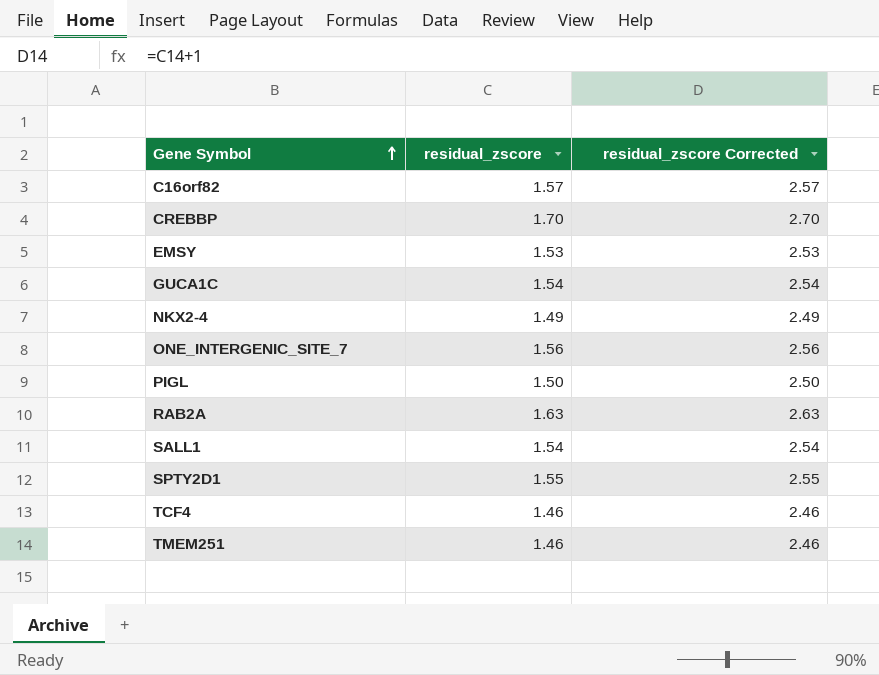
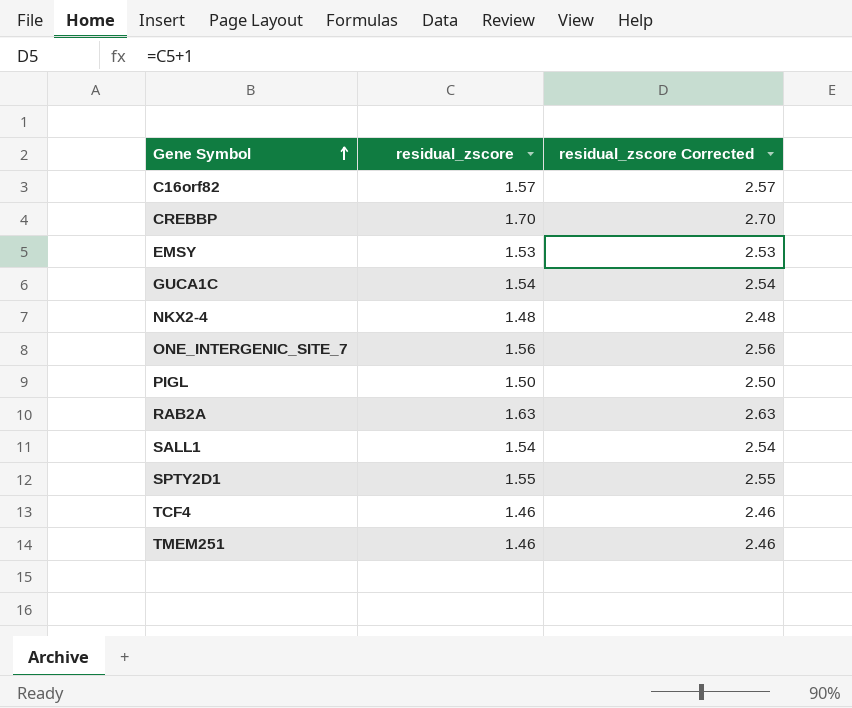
NKX2-4 | residual_zscore: 1.49 -> 1.48
NKX2-4 | residual_zscore Corrected: 2.49 -> 2.48

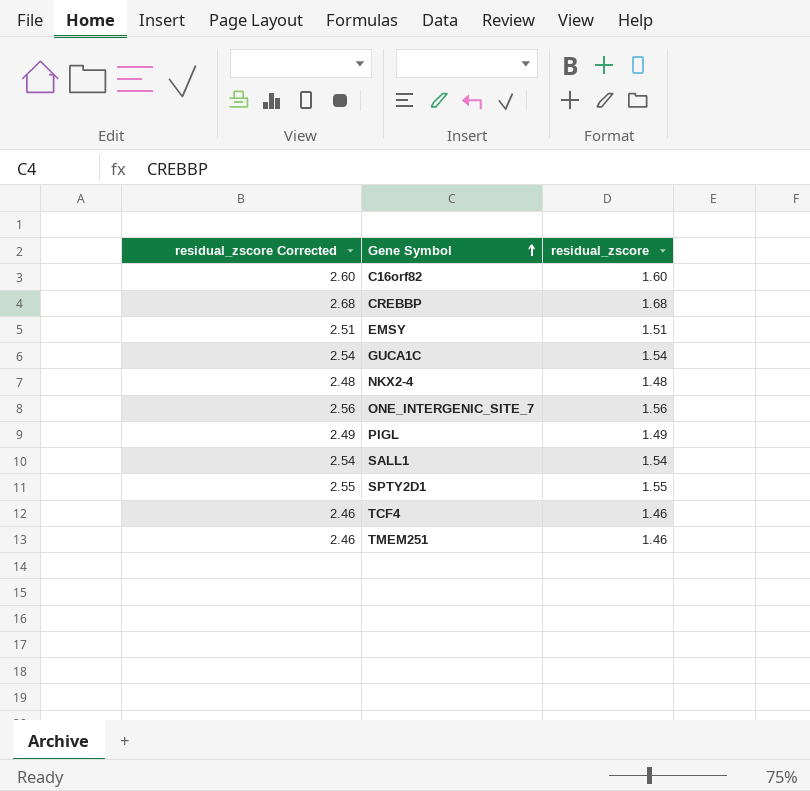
column residual_zscore Corrected | position: 3 -> 1
row RAB2A: 1.63 | 2.63 -> none
C16orf82 | residual_zscore Corrected: 2.57 -> 2.60
C16orf82 | residual_zscore: 1.57 -> 1.60
CREBBP | residual_zscore Corrected: 2.70 -> 2.68
CREBBP | residual_zscore: 1.70 -> 1.68
EMSY | residual_zscore Corrected: 2.53 -> 2.51
EMSY | residual_zscore: 1.53 -> 1.51
PIGL | residual_zscore Corrected: 2.50 -> 2.49
PIGL | residual_zscore: 1.50 -> 1.49

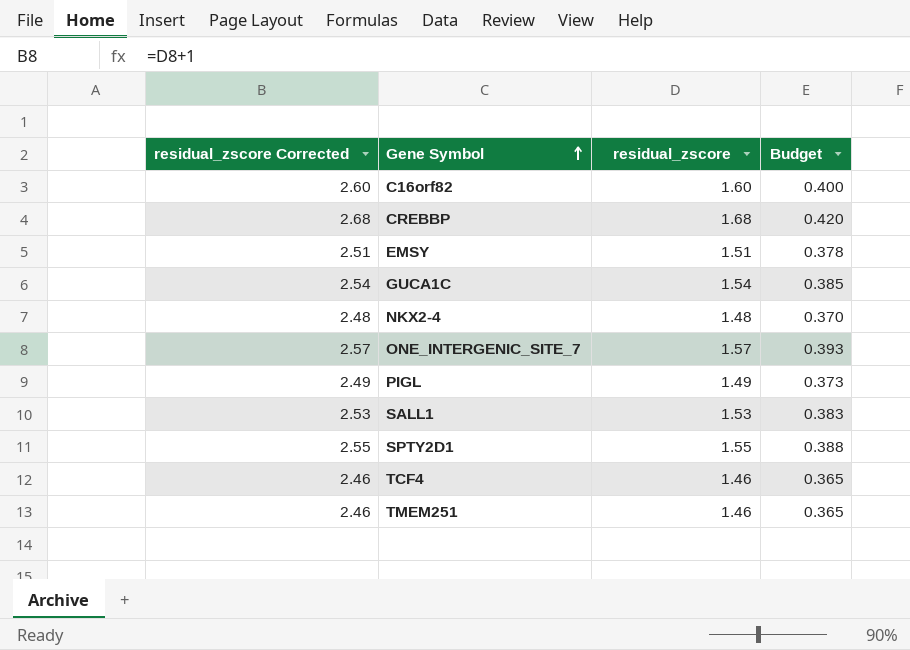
column Budget | formula: none -> [residual_zscore] * 0.25
ONE_INTERGENIC_SITE_7 | residual_zscore Corrected: 2.56 -> 2.57
ONE_INTERGENIC_SITE_7 | residual_zscore: 1.56 -> 1.57
SALL1 | residual_zscore Corrected: 2.54 -> 2.53
SALL1 | residual_zscore: 1.54 -> 1.53

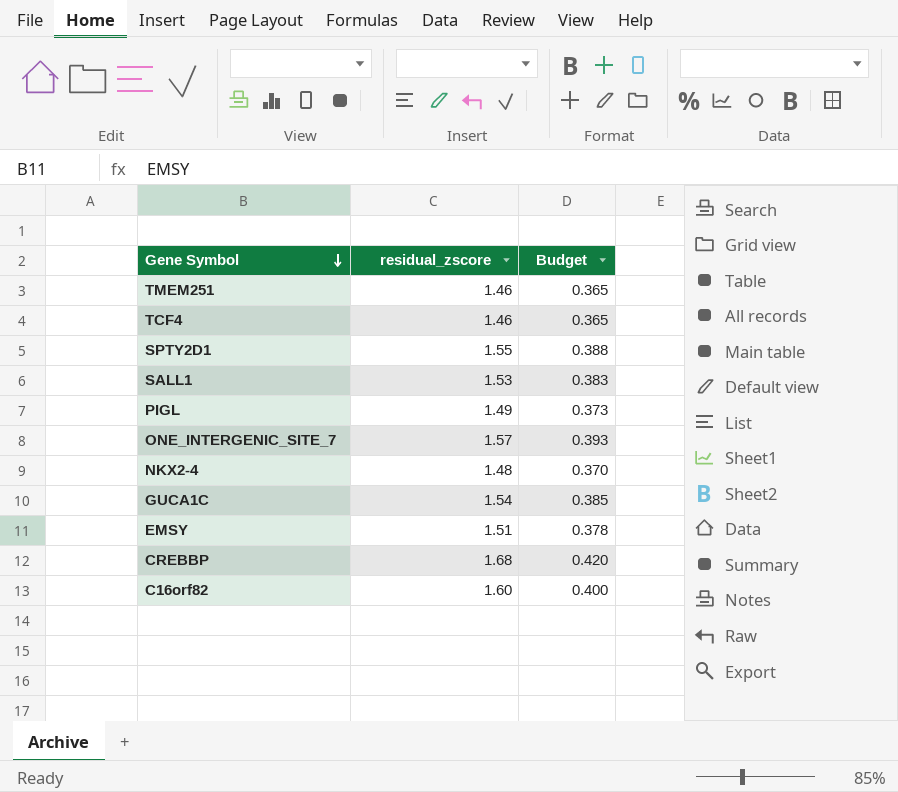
row order: Gene Symbol ascending -> Gene Symbol descending
column residual_zscore Corrected | formula: [residual_zscore] + 1 -> none

